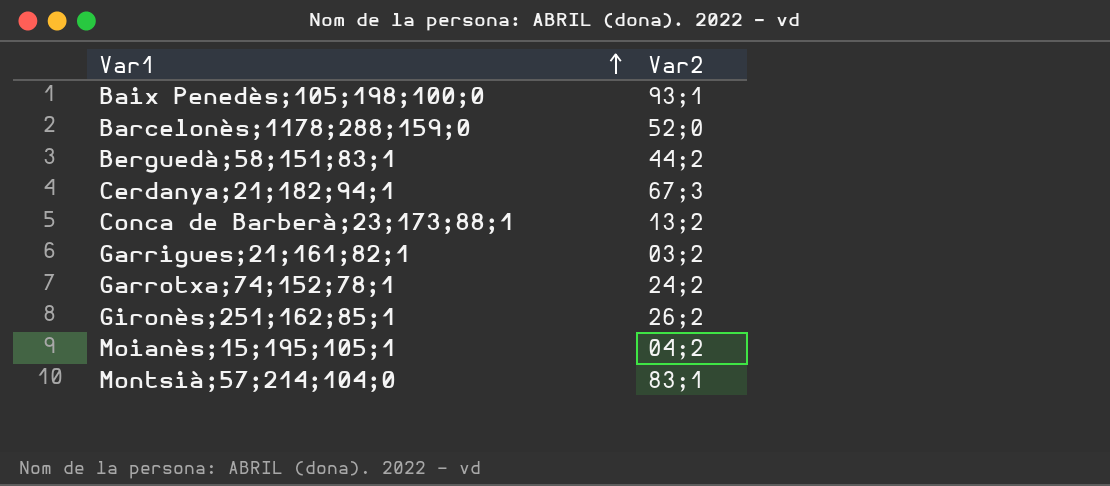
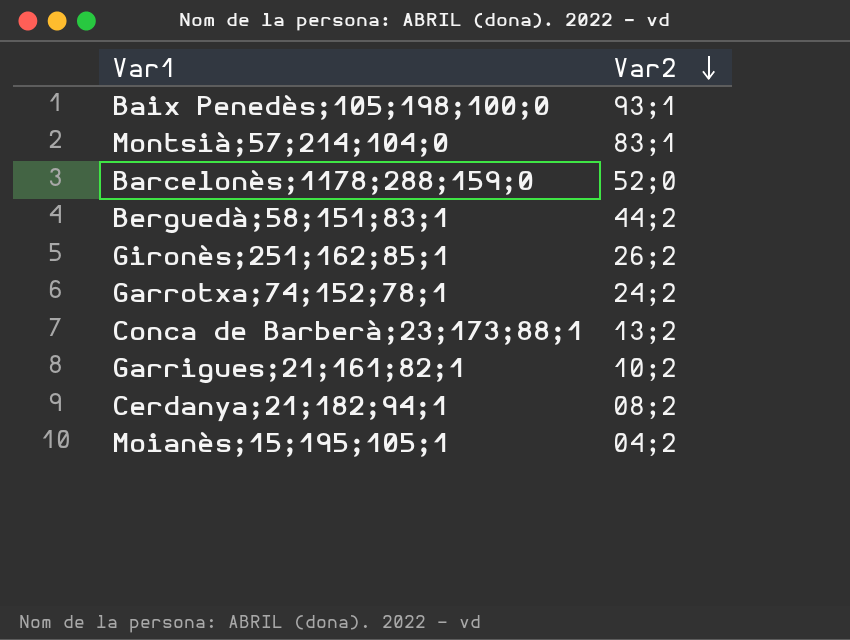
row order: Var1 ascending -> Var2 descending
Garrigues;21;161;82;1 | Var2: 03;2 -> 10;2
Cerdanya;21;182;94;1 | Var2: 67;3 -> 08;2

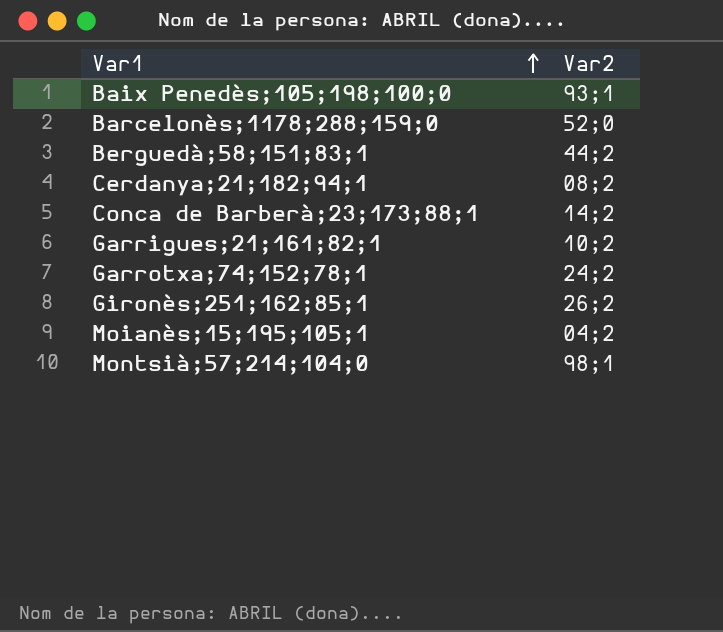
row order: Var2 descending -> Var1 ascending
Conca de Barberà;23;173;88;1 | Var2: 13;2 -> 14;2
Montsià;57;214;104;0 | Var2: 83;1 -> 98;1

